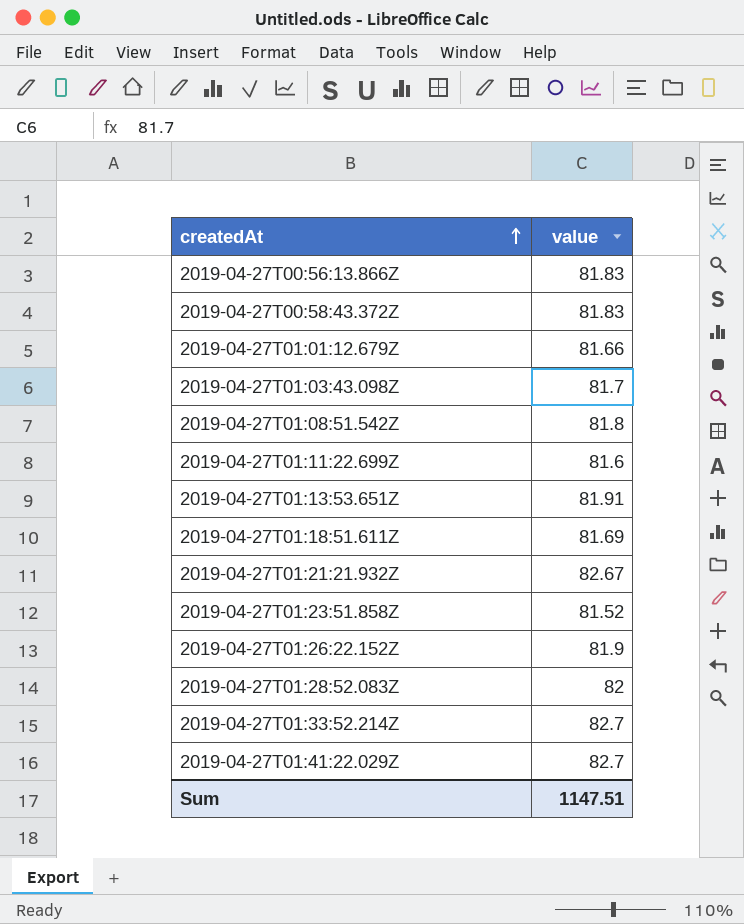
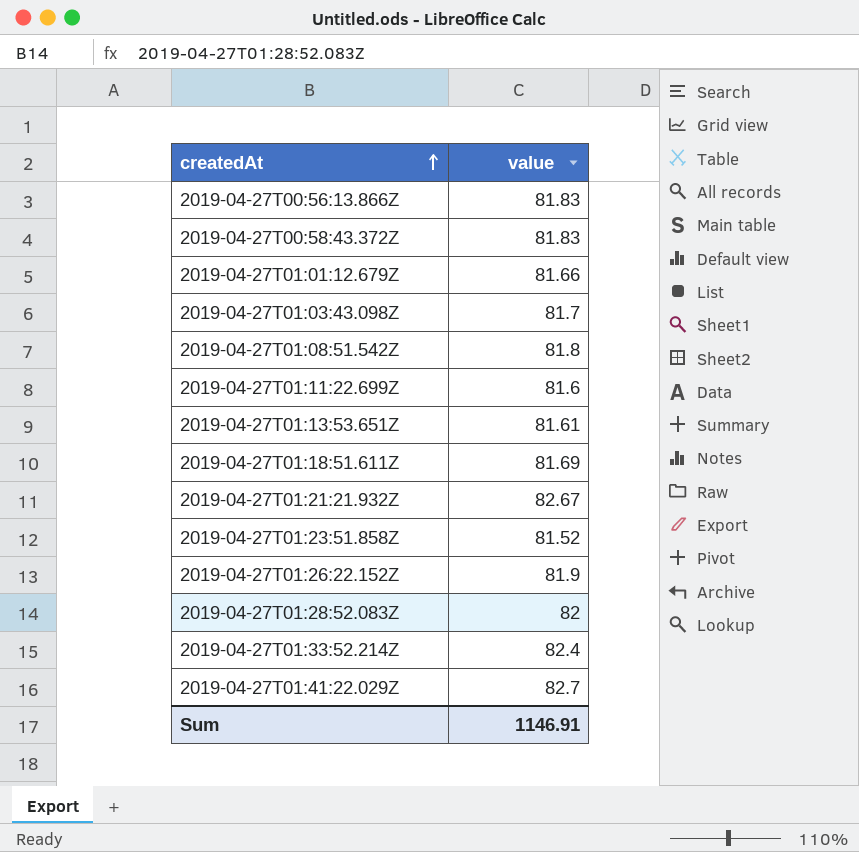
2019-04-27T01:13:53.651Z | value: 81.91 -> 81.61
2019-04-27T01:33:52.214Z | value: 82.7 -> 82.4
Sum | value: 1147.51 -> 1146.91

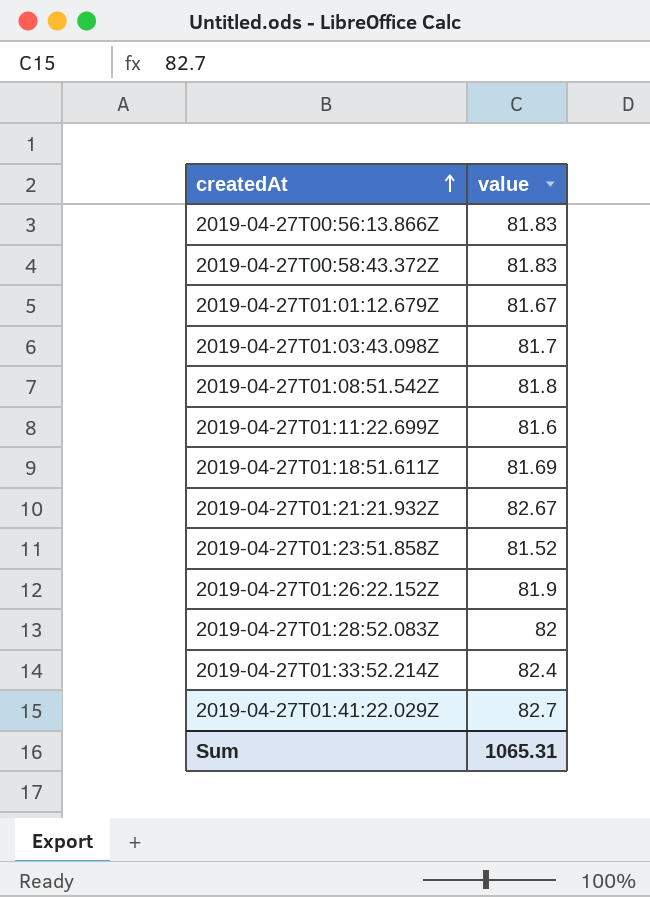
row 2019-04-27T01:13:53.651Z: 81.61 -> none
2019-04-27T01:01:12.679Z | value: 81.66 -> 81.67
Sum | value: 1146.91 -> 1065.31

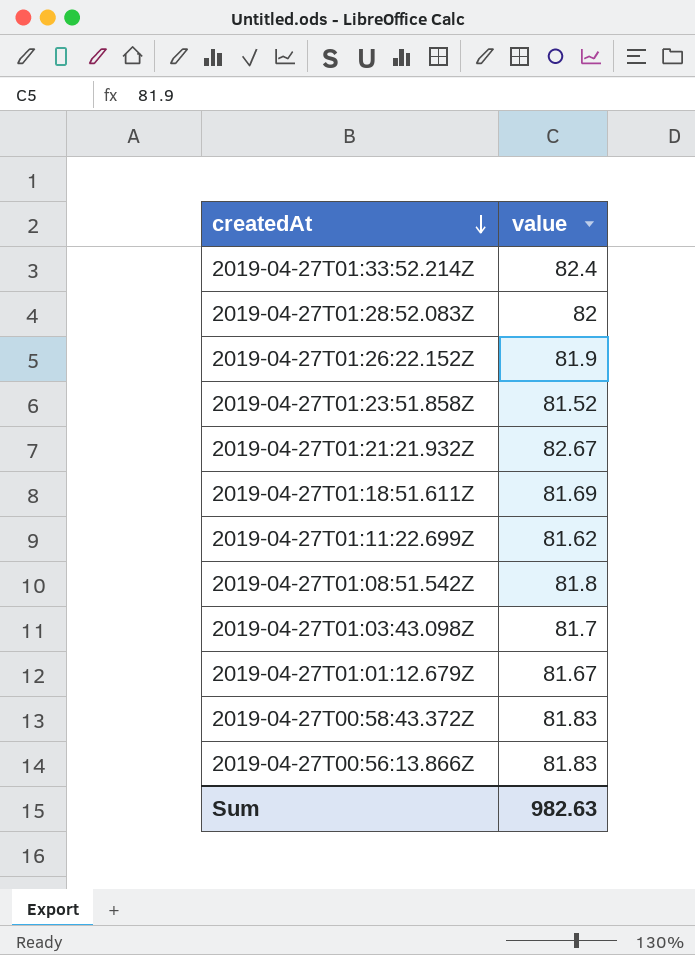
row order: createdAt ascending -> createdAt descending
row 2019-04-27T01:41:22.029Z: 82.7 -> none
2019-04-27T01:11:22.699Z | value: 81.6 -> 81.62
Sum | value: 1065.31 -> 982.63

